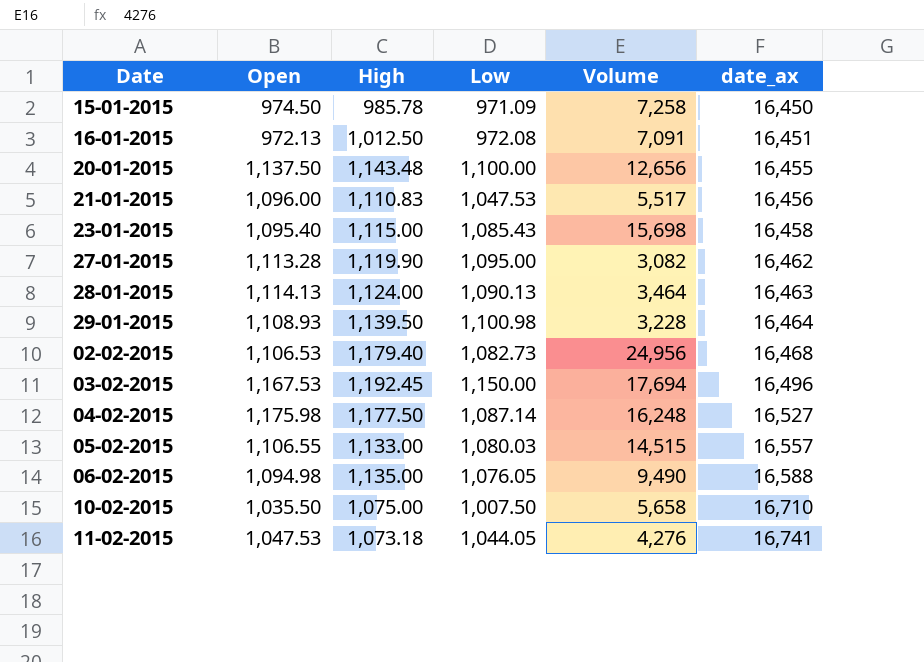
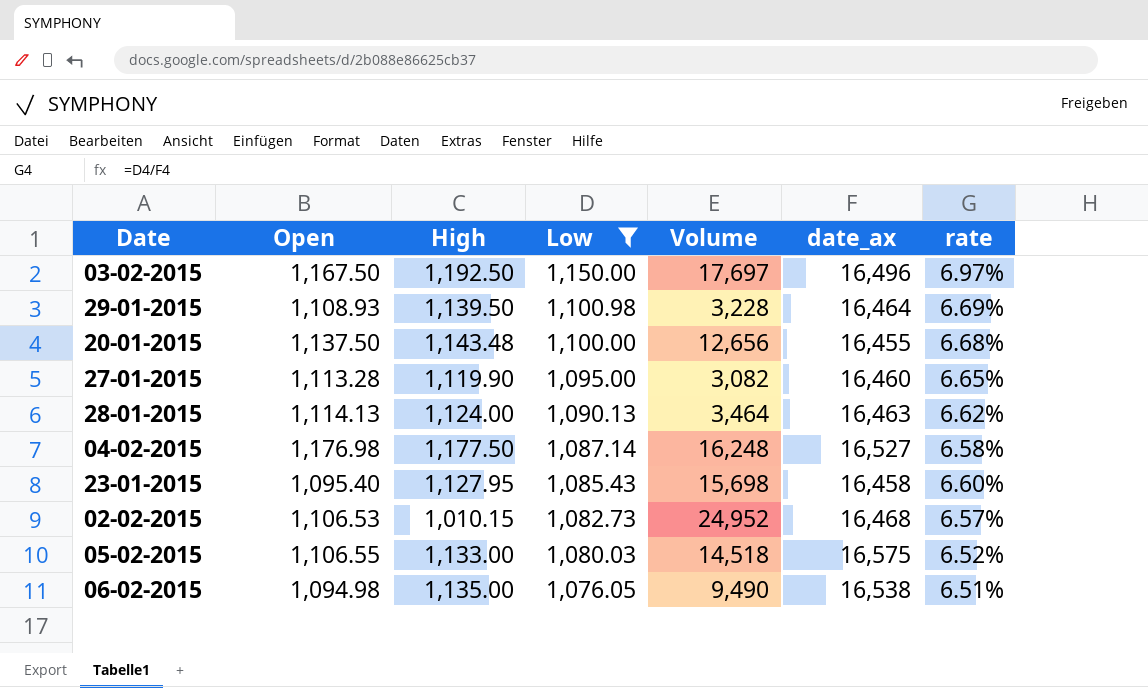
filter: none -> Low >= 1,076.05
row order: Date ascending -> Low descending
column rate | formula: none -> [Low] / [date_ax]
03-02-2015 | Open: 1,167.53 -> 1,167.50
03-02-2015 | High: 1,192.45 -> 1,192.50
03-02-2015 | Volume: 17,694 -> 17,697
27-01-2015 | date_ax: 16,462 -> 16,460
04-02-2015 | Open: 1,175.98 -> 1,176.98
23-01-2015 | High: 1,115.00 -> 1,127.95
02-02-2015 | High: 1,179.40 -> 1,010.15
02-02-2015 | Volume: 24,956 -> 24,952
05-02-2015 | Volume: 14,515 -> 14,518
05-02-2015 | date_ax: 16,557 -> 16,575
06-02-2015 | date_ax: 16,588 -> 16,538

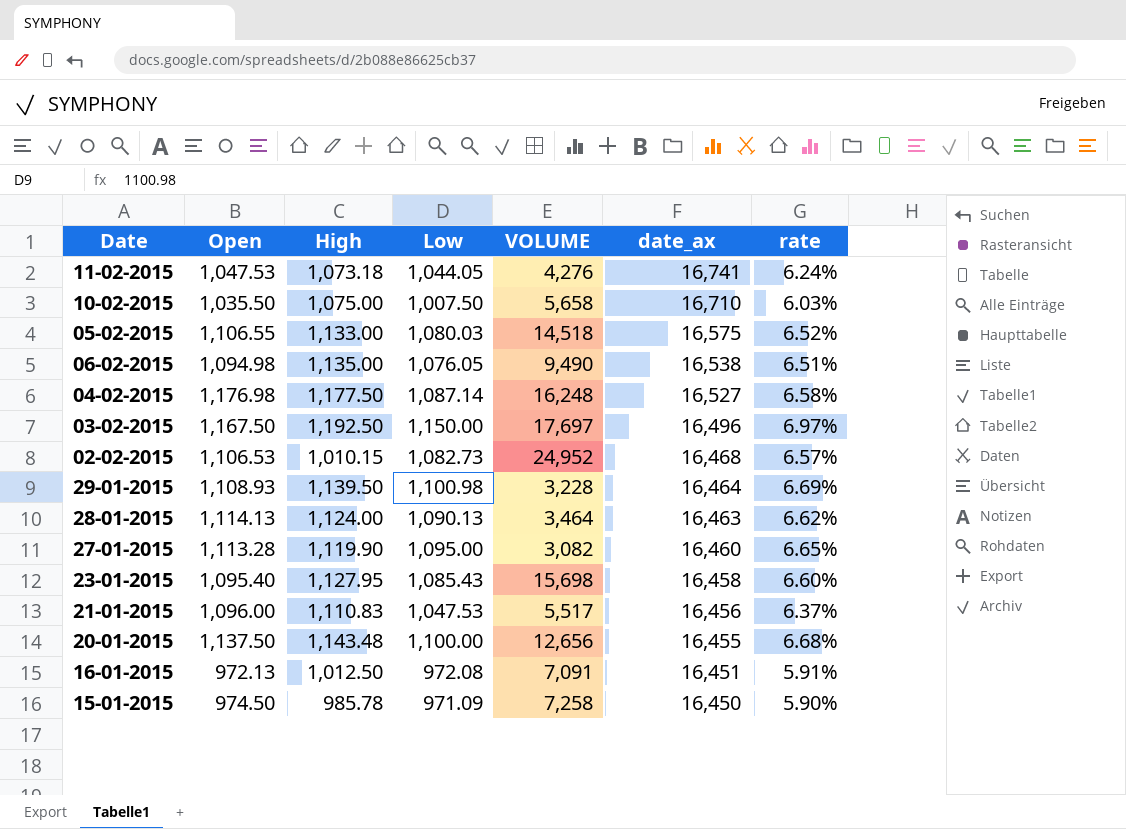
filter: Low >= 1,076.05 -> none
row order: Low descending -> date_ax descending
column name: Volume -> VOLUME

